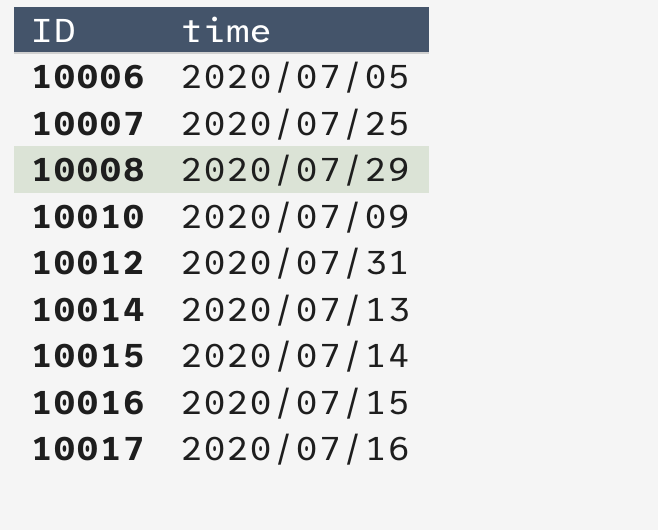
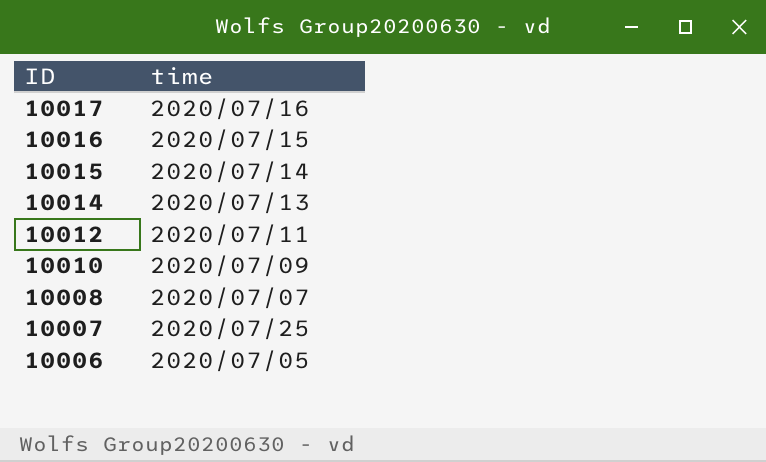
row order: ID ascending -> ID descending
10012 | time: 2020/07/31 -> 2020/07/11
10008 | time: 2020/07/29 -> 2020/07/07

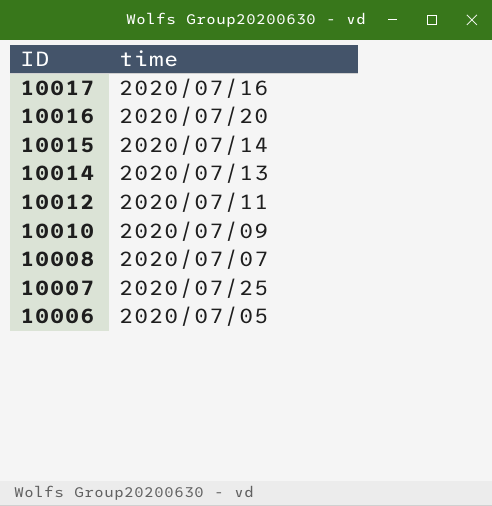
10016 | time: 2020/07/15 -> 2020/07/20

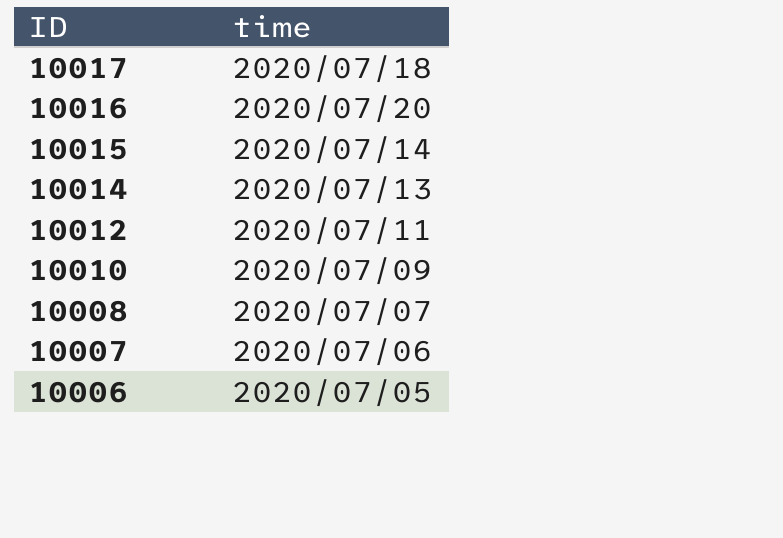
10017 | time: 2020/07/16 -> 2020/07/18
10007 | time: 2020/07/25 -> 2020/07/06

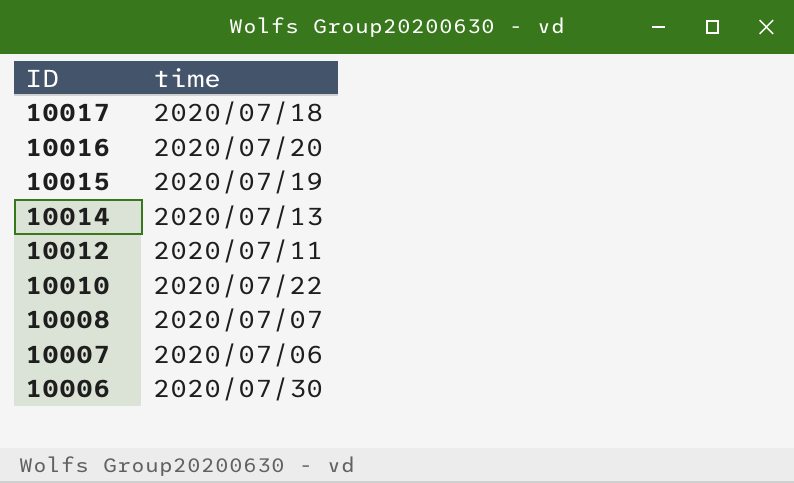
10015 | time: 2020/07/14 -> 2020/07/19
10010 | time: 2020/07/09 -> 2020/07/22
10006 | time: 2020/07/05 -> 2020/07/30

